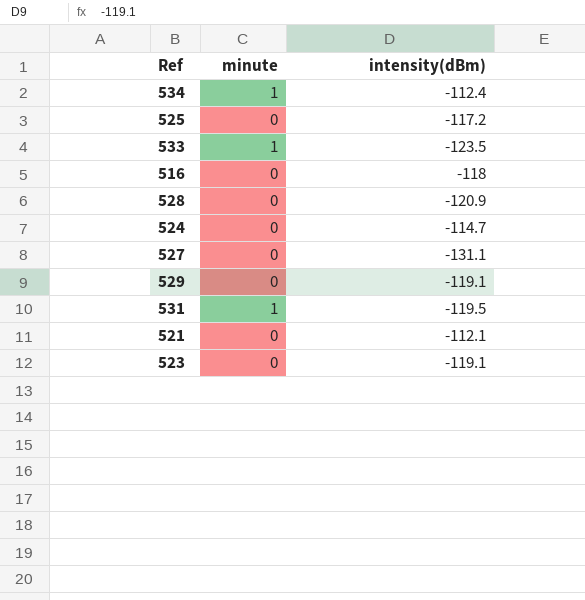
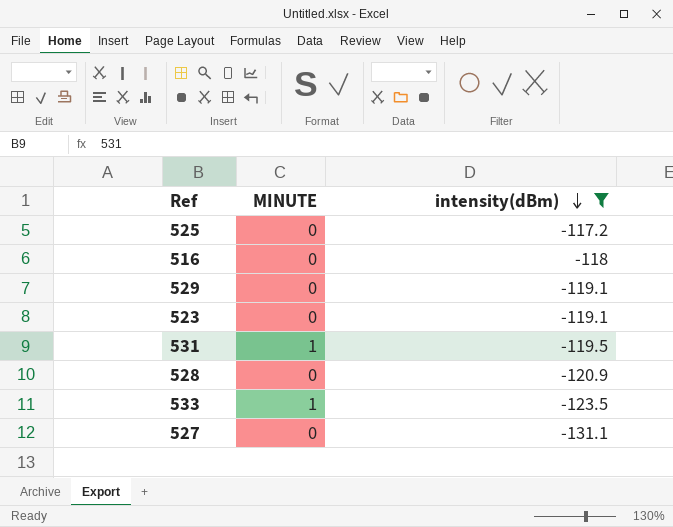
filter: none -> intensity(dBm) <= -117.2
row order: none -> intensity(dBm) descending
column name: minute -> MINUTE

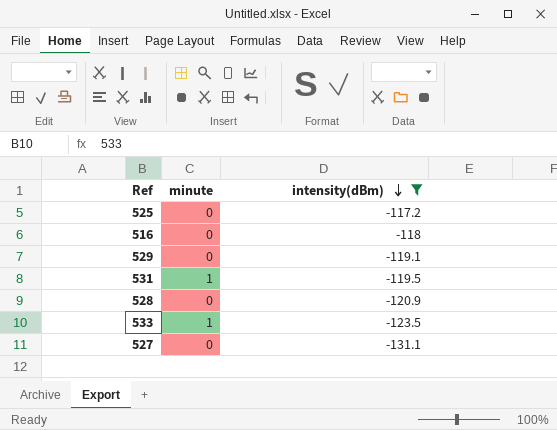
column name: MINUTE -> minute
row 523: 0 | -119.1 -> none

